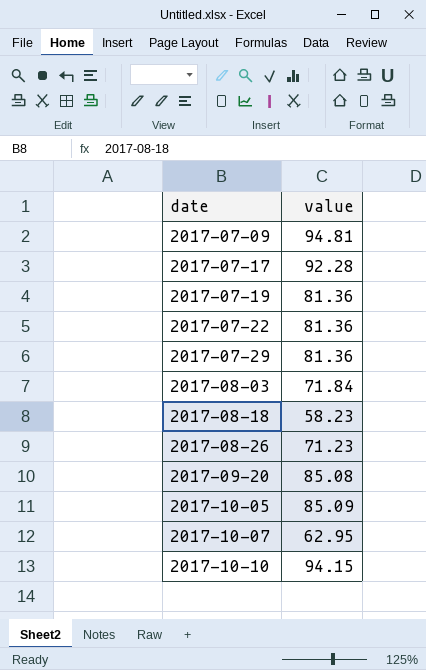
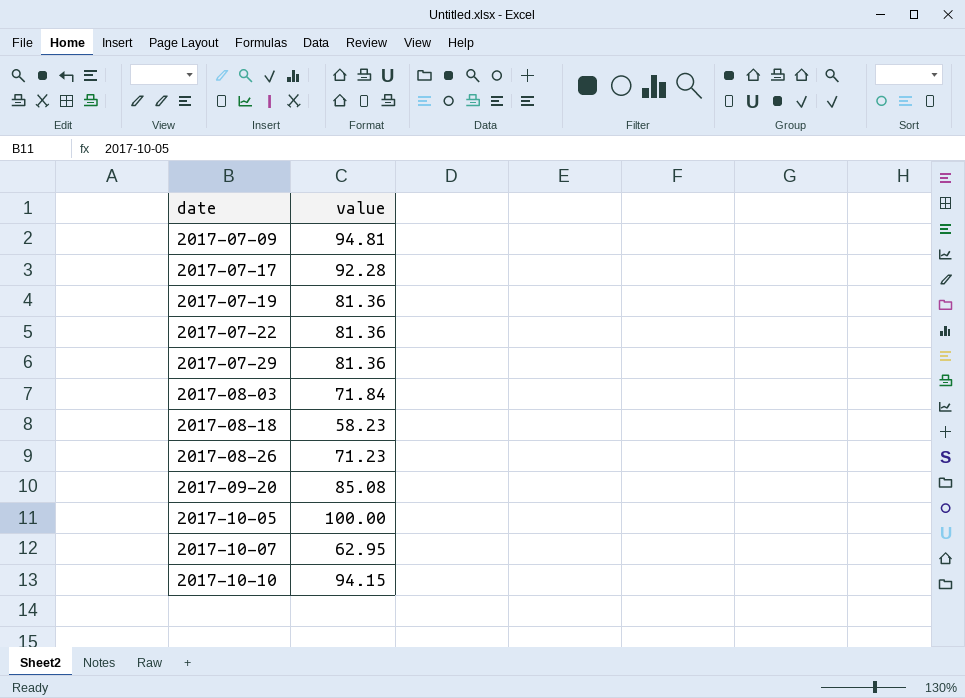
2017-10-05 | value: 85.09 -> 100.00

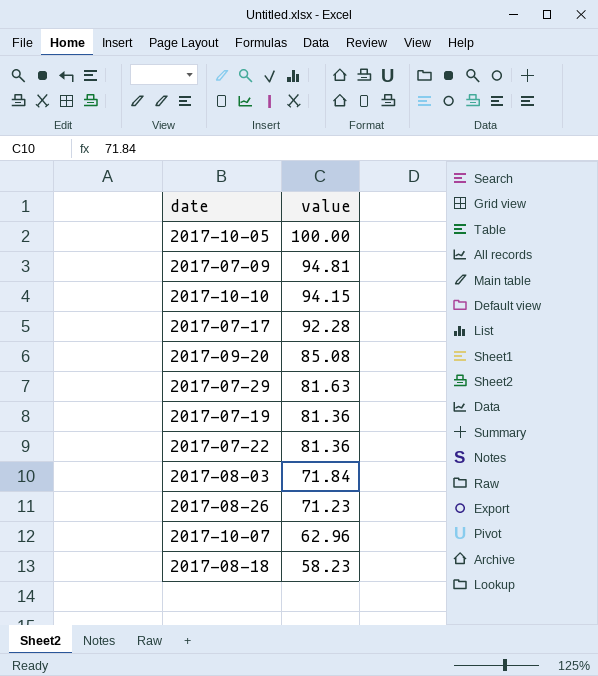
row order: date ascending -> value descending
2017-07-29 | value: 81.36 -> 81.63
2017-10-07 | value: 62.95 -> 62.96

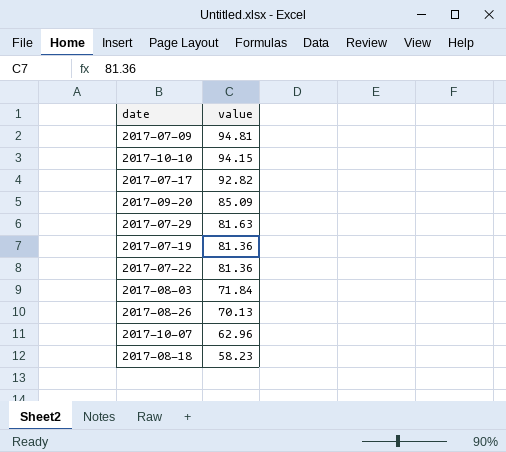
row 2017-10-05: 100.00 -> none
2017-07-17 | value: 92.28 -> 92.82
2017-09-20 | value: 85.08 -> 85.09
2017-08-26 | value: 71.23 -> 70.13

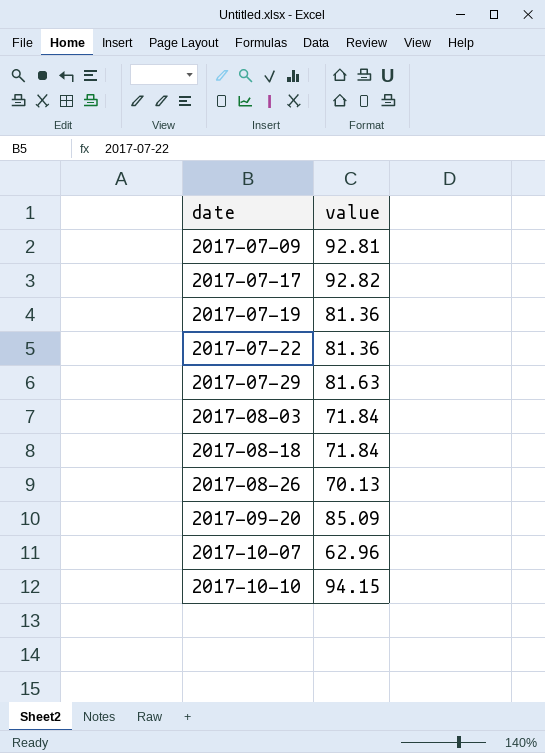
row order: value descending -> date ascending
2017-07-09 | value: 94.81 -> 92.81
2017-08-18 | value: 58.23 -> 71.84

